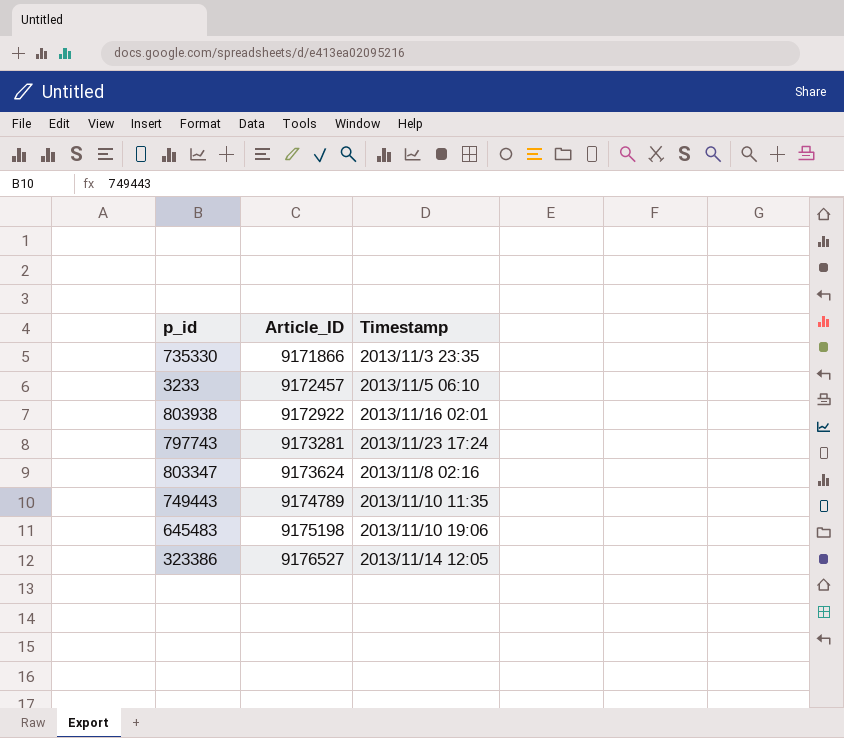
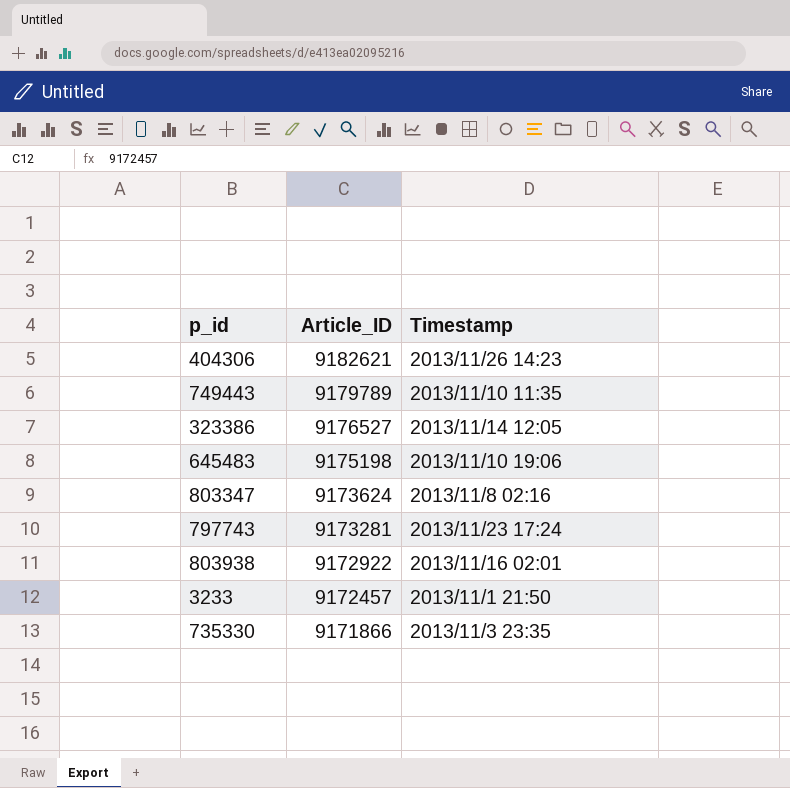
row order: Article_ID ascending -> Article_ID descending
row 404306: none -> 9182621 | 2013/11/26 14:23
749443 | Article_ID: 9174789 -> 9179789
3233 | Timestamp: 2013/11/5 06:10 -> 2013/11/1 21:50

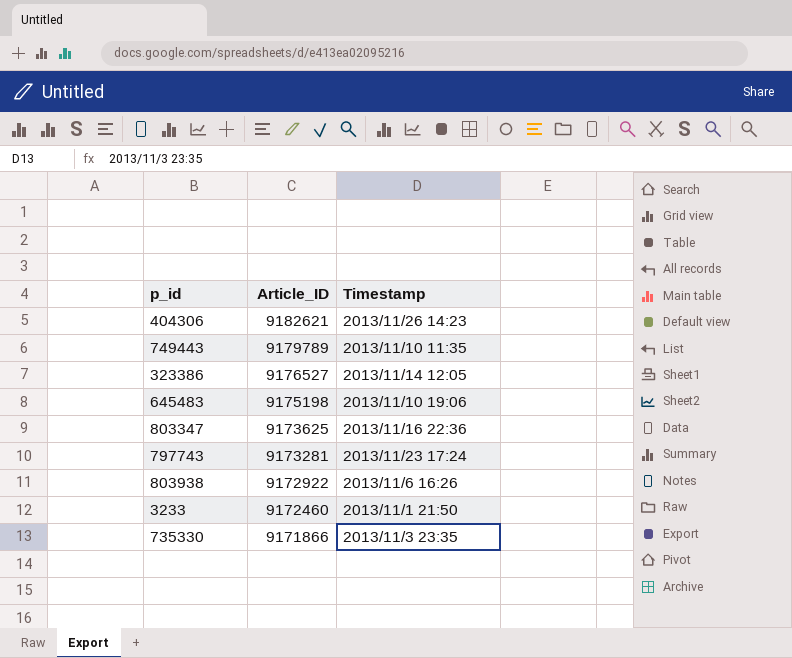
803347 | Article_ID: 9173624 -> 9173625
803347 | Timestamp: 2013/11/8 02:16 -> 2013/11/16 22:36
803938 | Timestamp: 2013/11/16 02:01 -> 2013/11/6 16:26
3233 | Article_ID: 9172457 -> 9172460

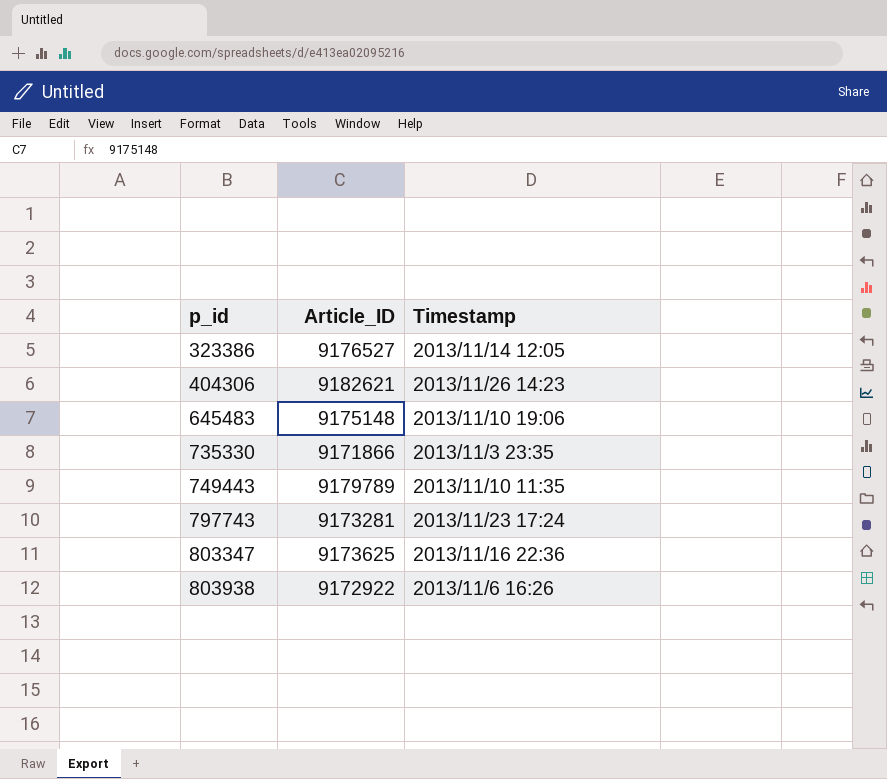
row order: Article_ID descending -> p_id ascending
row 3233: 9172460 | 2013/11/1 21:50 -> none
645483 | Article_ID: 9175198 -> 9175148

